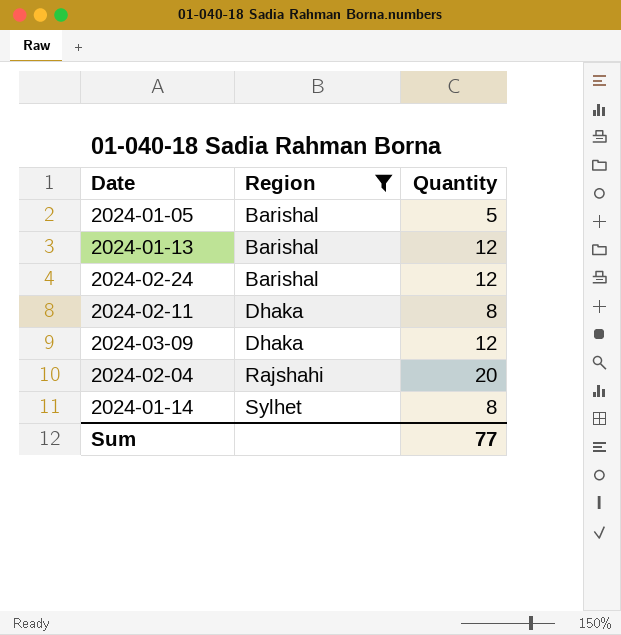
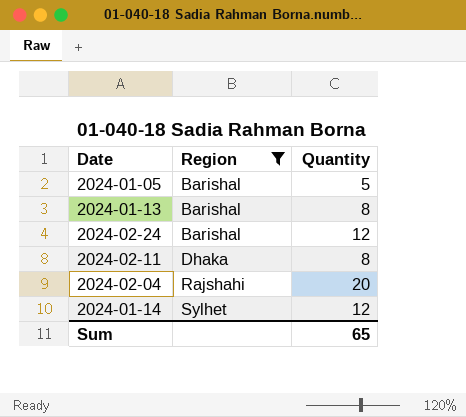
row 2024-03-09: Dhaka | 12 -> none
2024-01-13 | Quantity: 12 -> 8
2024-01-14 | Quantity: 8 -> 12
Sum | Quantity: 77 -> 65

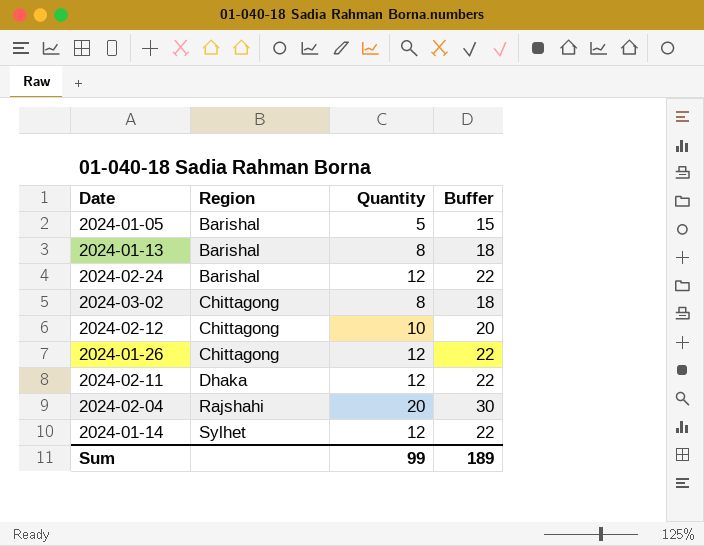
filter: Region != Chittagong -> none
column Buffer | formula: none -> [Quantity] + 10
2024-02-11 | Quantity: 8 -> 12
Sum | Quantity: 65 -> 99

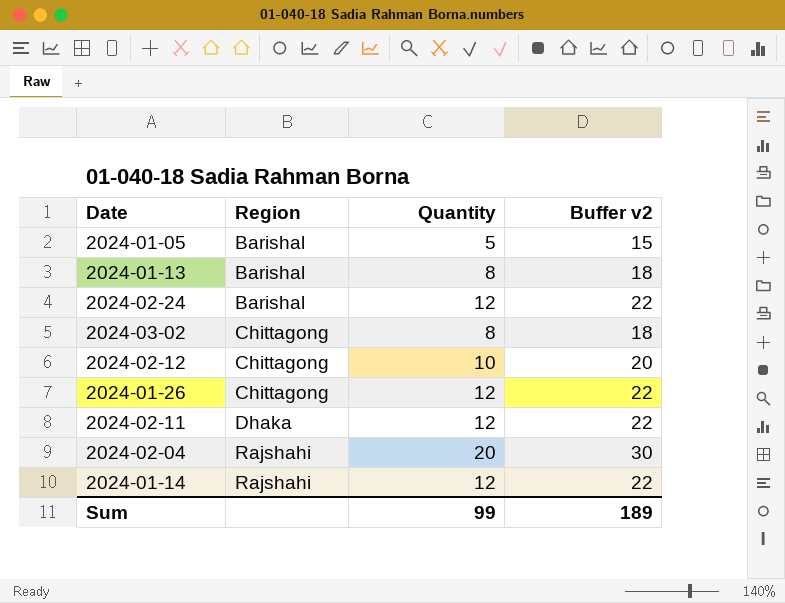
column name: Buffer -> Buffer v2
2024-01-14 | Region: Sylhet -> Rajshahi

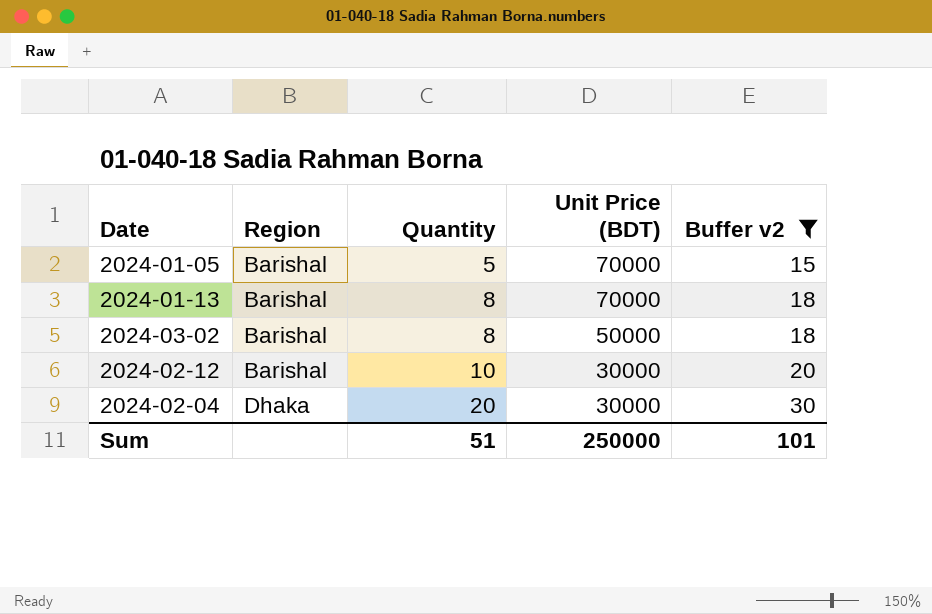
filter: none -> Buffer v2 != 22
column Unit Price (BDT) | position: none -> 4
2024-03-02 | Region: Chittagong -> Barishal
2024-02-12 | Region: Chittagong -> Barishal
2024-02-04 | Region: Rajshahi -> Dhaka
Sum | Quantity: 99 -> 51
Sum | Buffer v2: 189 -> 101

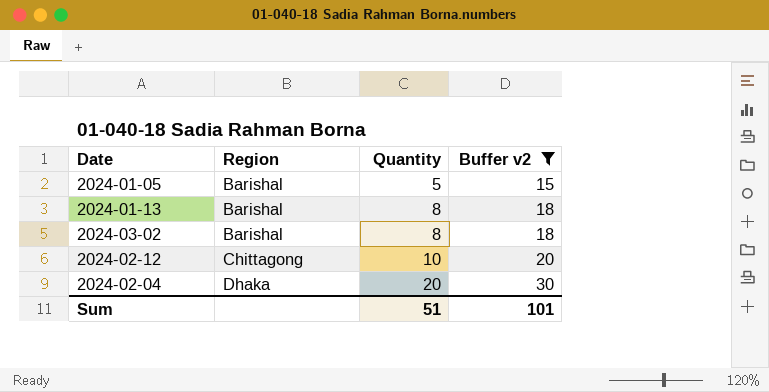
column Unit Price (BDT) | position: 4 -> none
2024-02-12 | Region: Barishal -> Chittagong

